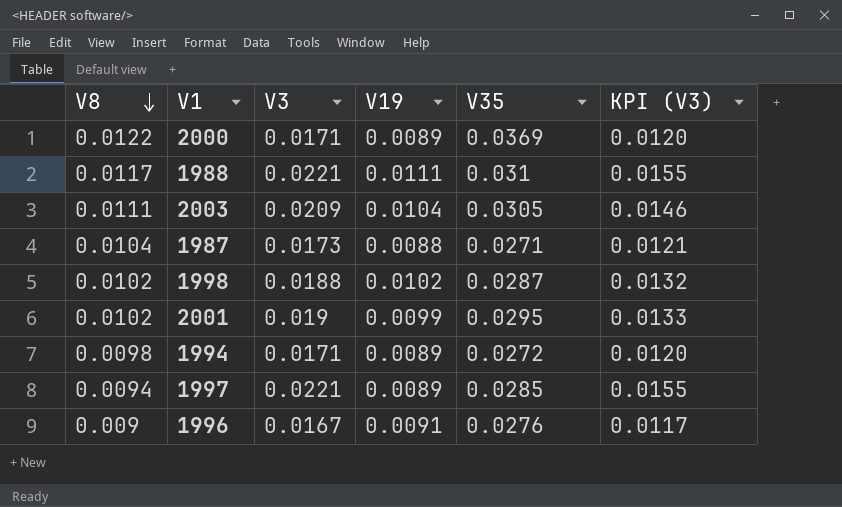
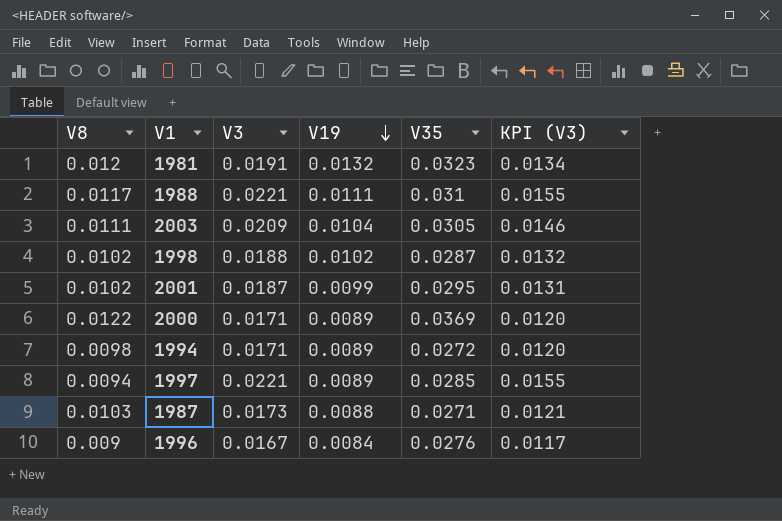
row order: V8 descending -> V19 descending
row 1981: none -> 0.012 | 0.0191 | 0.0132 | 0.0323 | 0.0134
2001 | V3: 0.019 -> 0.0187
2001 | KPI (V3): 0.0133 -> 0.0131
1987 | V8: 0.0104 -> 0.0103
1996 | V19: 0.0091 -> 0.0084

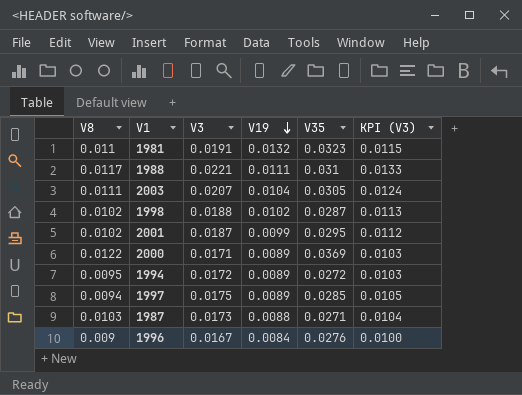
column KPI (V3) | formula: [V3] * 0.7 -> [V3] * 0.6
1981 | V8: 0.012 -> 0.011
2003 | V3: 0.0209 -> 0.0207
1994 | V8: 0.0098 -> 0.0095
1994 | V3: 0.0171 -> 0.0172
1997 | V3: 0.0221 -> 0.0175

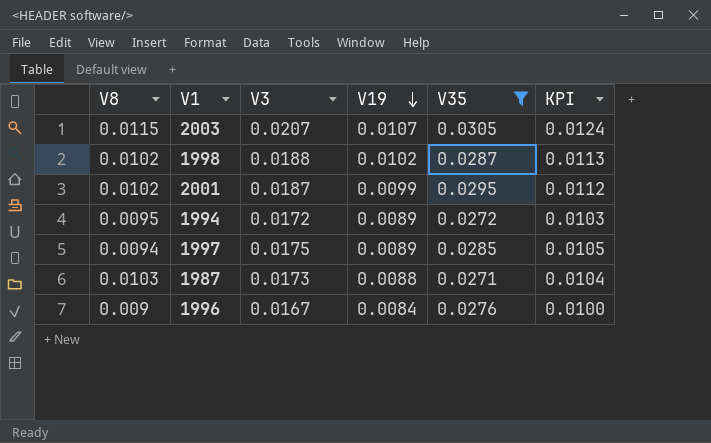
filter: none -> V35 <= 0.0305
column name: KPI (V3) -> KPI
2003 | V8: 0.0111 -> 0.0115
2003 | V19: 0.0104 -> 0.0107

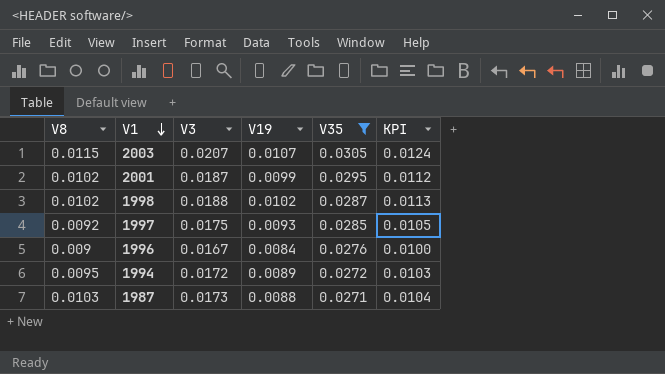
row order: V19 descending -> V1 descending
1997 | V8: 0.0094 -> 0.0092
1997 | V19: 0.0089 -> 0.0093

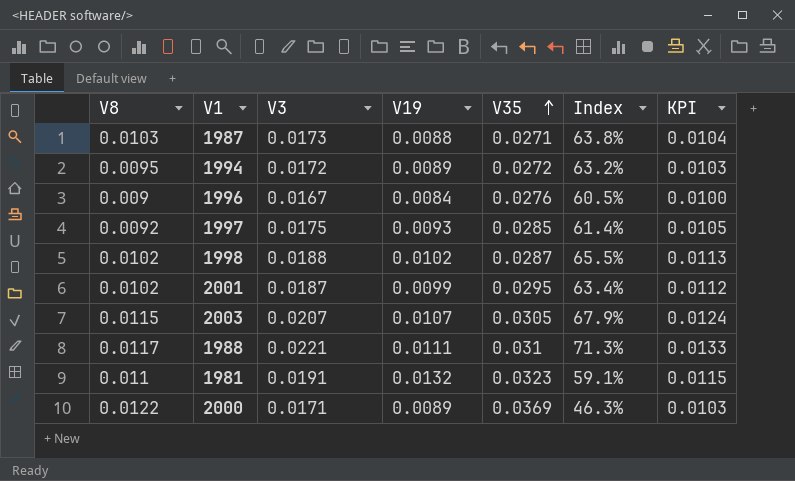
filter: V35 <= 0.0305 -> none
row order: V1 descending -> V35 ascending
column Index | formula: none -> [V3] / [V35]

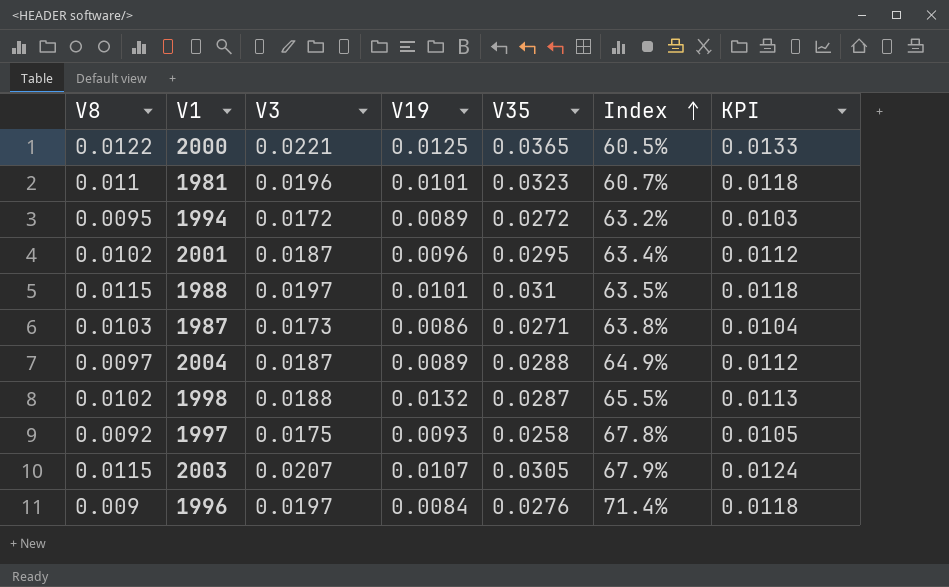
row order: V35 ascending -> Index ascending
2000 | V3: 0.0171 -> 0.0221
2000 | V19: 0.0089 -> 0.0125
2000 | V35: 0.0369 -> 0.0365
2000 | Index: 46.3% -> 60.5%
2000 | KPI: 0.0103 -> 0.0133
1981 | V3: 0.0191 -> 0.0196
1981 | V19: 0.0132 -> 0.0101
1981 | Index: 59.1% -> 60.7%
1981 | KPI: 0.0115 -> 0.0118
2001 | V19: 0.0099 -> 0.0096
1988 | V8: 0.0117 -> 0.0115
1988 | V3: 0.0221 -> 0.0197
1988 | V19: 0.0111 -> 0.0101
1988 | Index: 71.3% -> 63.5%
1988 | KPI: 0.0133 -> 0.0118
1987 | V19: 0.0088 -> 0.0086
row 2004: none -> 0.0097 | 0.0187 | 0.0089 | 0.0288 | 64.9% | 0.0112
1998 | V19: 0.0102 -> 0.0132
1997 | V35: 0.0285 -> 0.0258
1997 | Index: 61.4% -> 67.8%
1996 | V3: 0.0167 -> 0.0197
1996 | Index: 60.5% -> 71.4%
1996 | KPI: 0.0100 -> 0.0118

